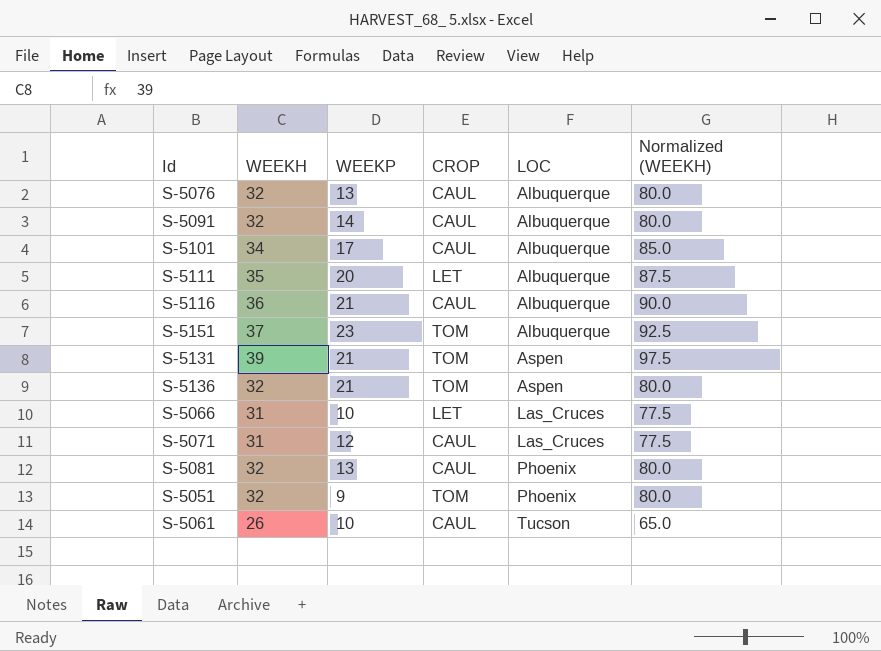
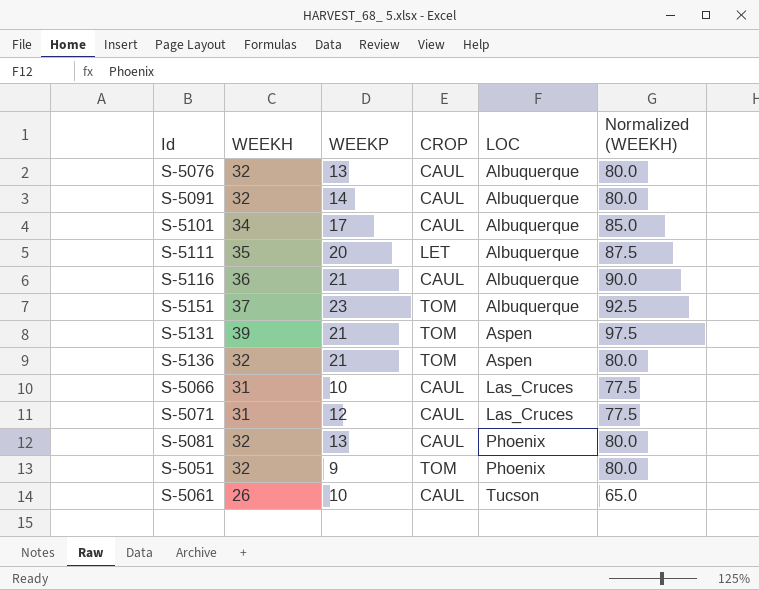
S-5066 | CROP: LET -> CAUL

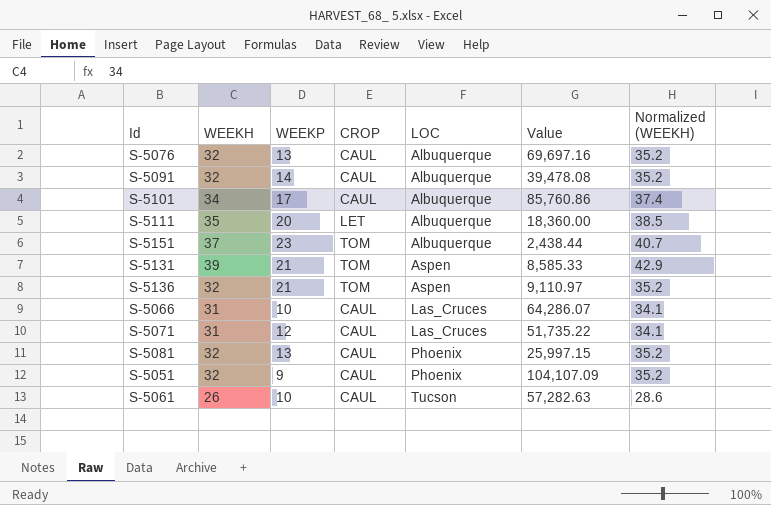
column Value | position: none -> 6
column Normalized (WEEKH) | formula: [WEEKH] * 2.5 -> [WEEKH] * 1.1
row S-5116: 36 | 21 | CAUL | Albuquerque | 90.0 -> none
S-5051 | CROP: TOM -> CAUL

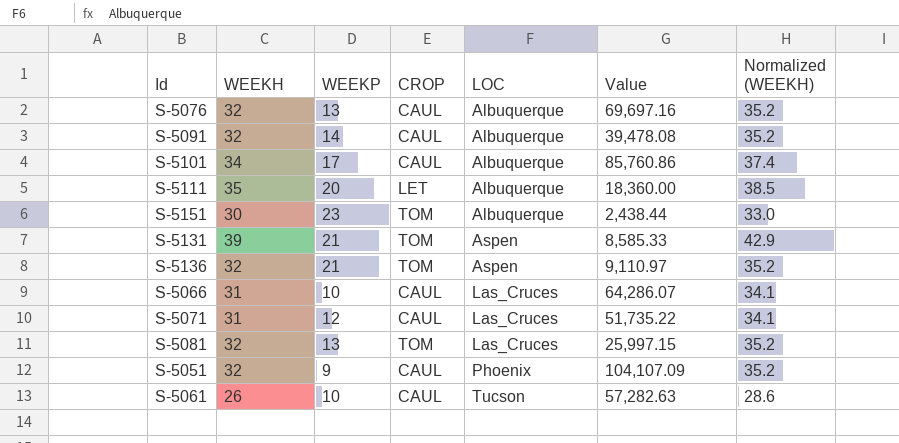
S-5151 | WEEKH: 37 -> 30
S-5151 | Normalized (WEEKH): 40.7 -> 33.0
S-5081 | CROP: CAUL -> TOM
S-5081 | LOC: Phoenix -> Las_Cruces

